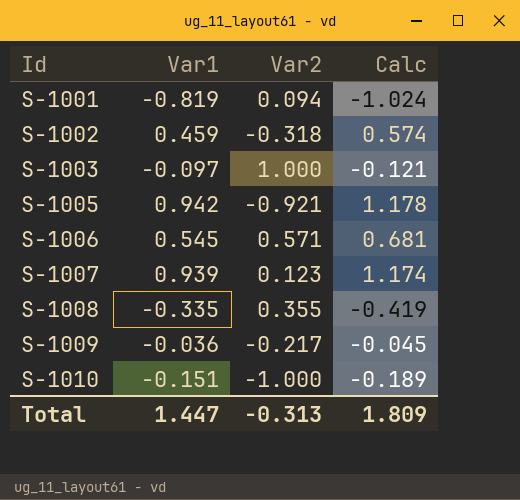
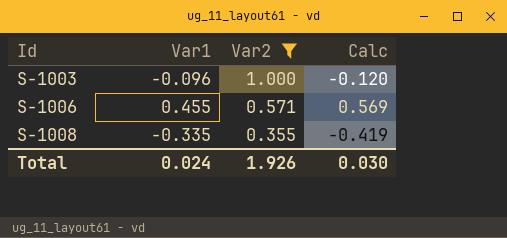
filter: none -> Var2 >= 0.355
S-1003 | Var1: -0.097 -> -0.096
S-1003 | Calc: -0.121 -> -0.120
S-1006 | Var1: 0.545 -> 0.455
S-1006 | Calc: 0.681 -> 0.569
Total | Var1: 1.447 -> 0.024
Total | Var2: -0.313 -> 1.926
Total | Calc: 1.809 -> 0.030

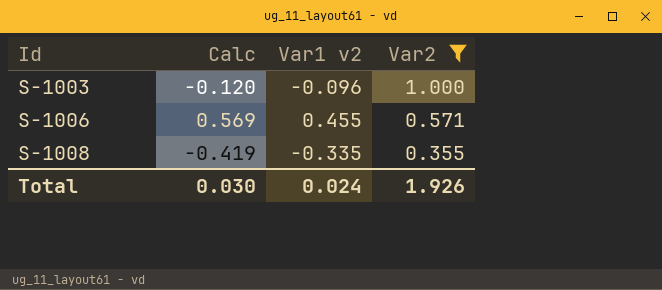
column Calc | position: 4 -> 2
column name: Var1 -> Var1 v2

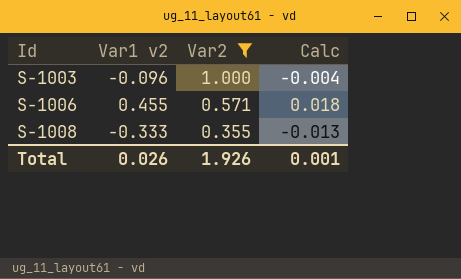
column Calc | formula: [Var1 v2] * 1.25 -> [Var1 v2] * 0.04
column Calc | position: 2 -> 4
S-1008 | Var1 v2: -0.335 -> -0.333
Total | Var1 v2: 0.024 -> 0.026
Total | Calc: 0.030 -> 0.001

